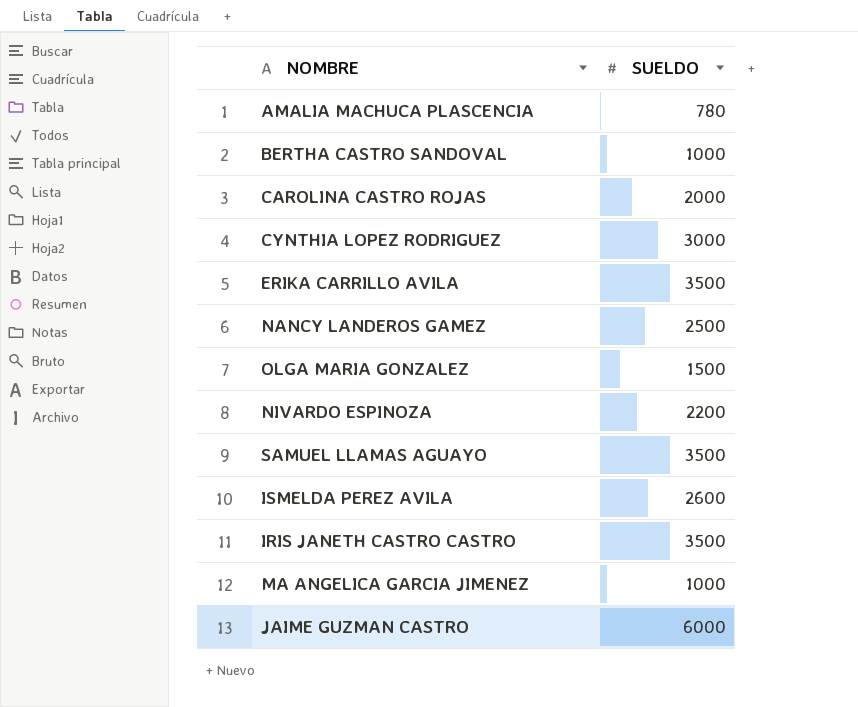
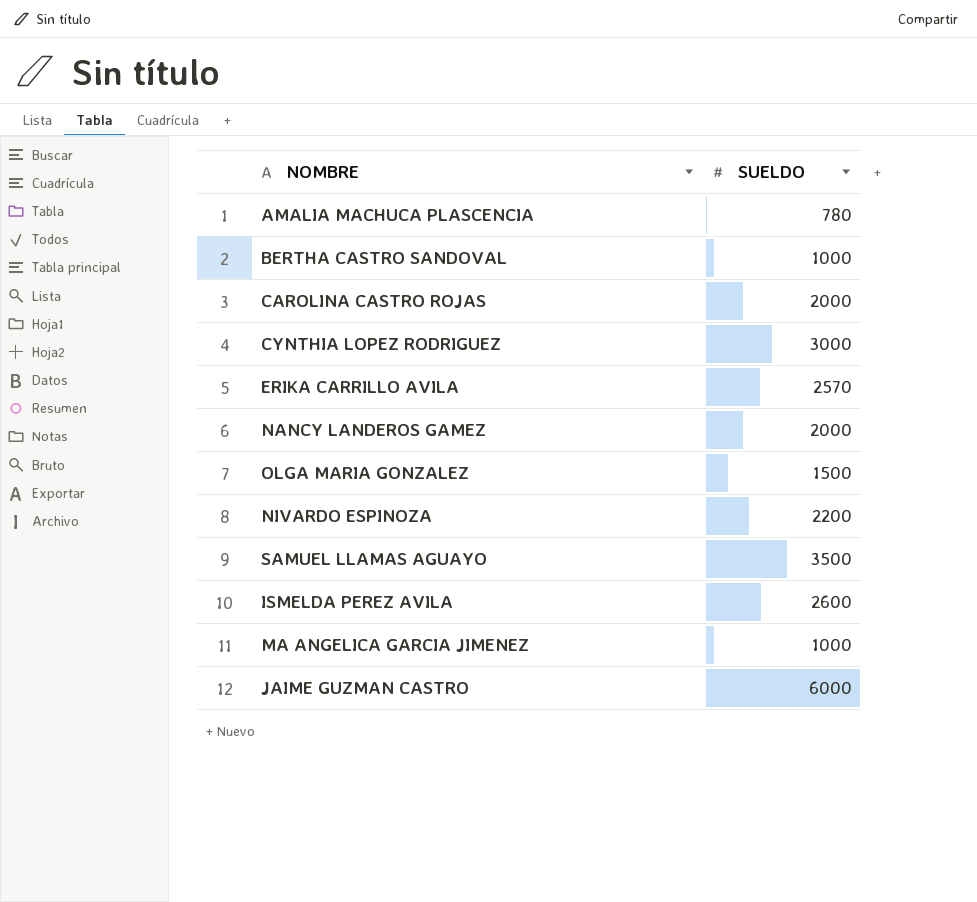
row IRIS JANETH CASTRO CASTRO: 3500 -> none
ERIKA CARRILLO AVILA | SUELDO: 3500 -> 2570
NANCY LANDEROS GAMEZ | SUELDO: 2500 -> 2000

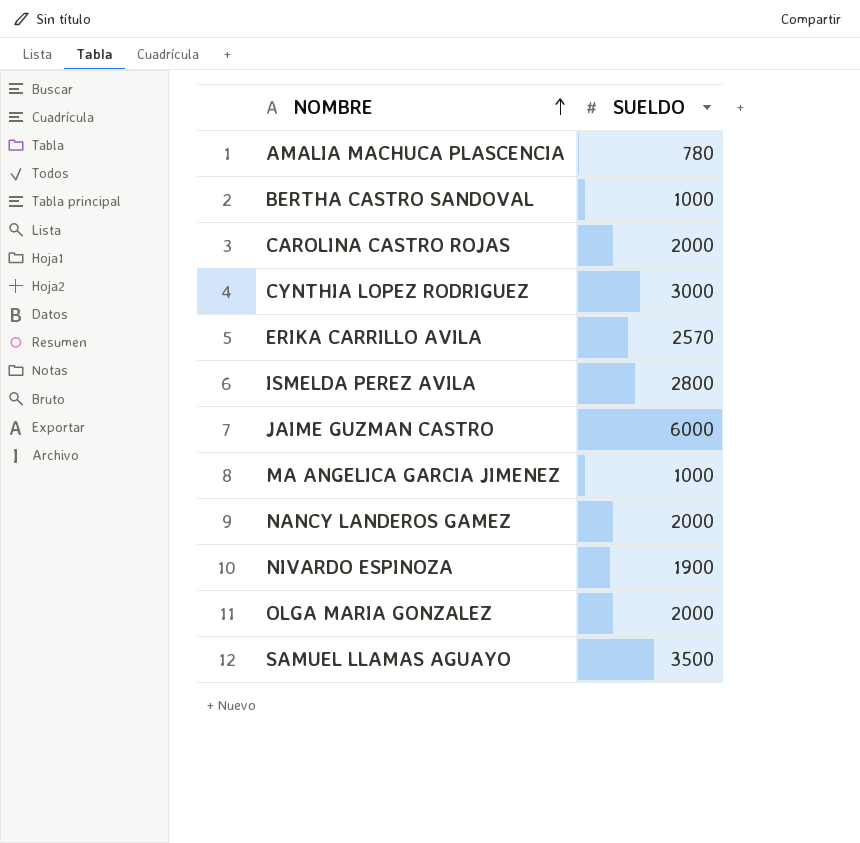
row order: none -> NOMBRE ascending
ISMELDA PEREZ AVILA | SUELDO: 2600 -> 2800
NIVARDO ESPINOZA | SUELDO: 2200 -> 1900
OLGA MARIA GONZALEZ | SUELDO: 1500 -> 2000

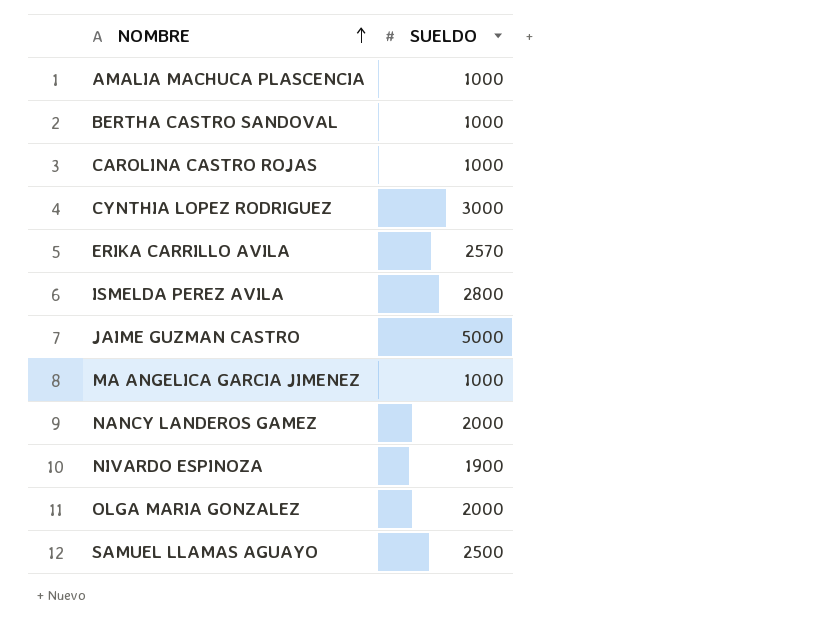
AMALIA MACHUCA PLASCENCIA | SUELDO: 780 -> 1000
CAROLINA CASTRO ROJAS | SUELDO: 2000 -> 1000
JAIME GUZMAN CASTRO | SUELDO: 6000 -> 5000
SAMUEL LLAMAS AGUAYO | SUELDO: 3500 -> 2500

